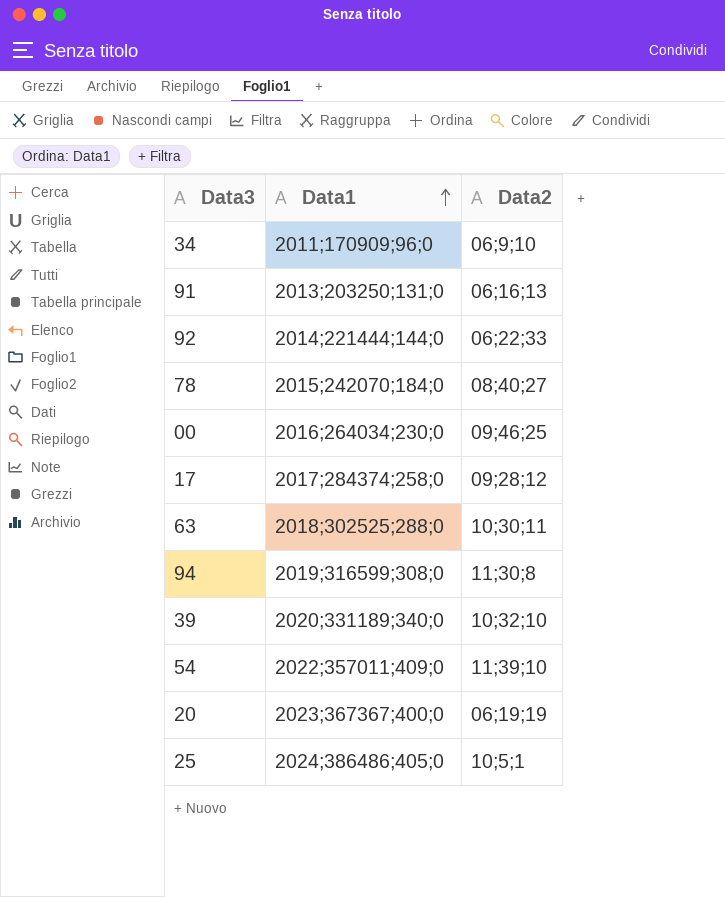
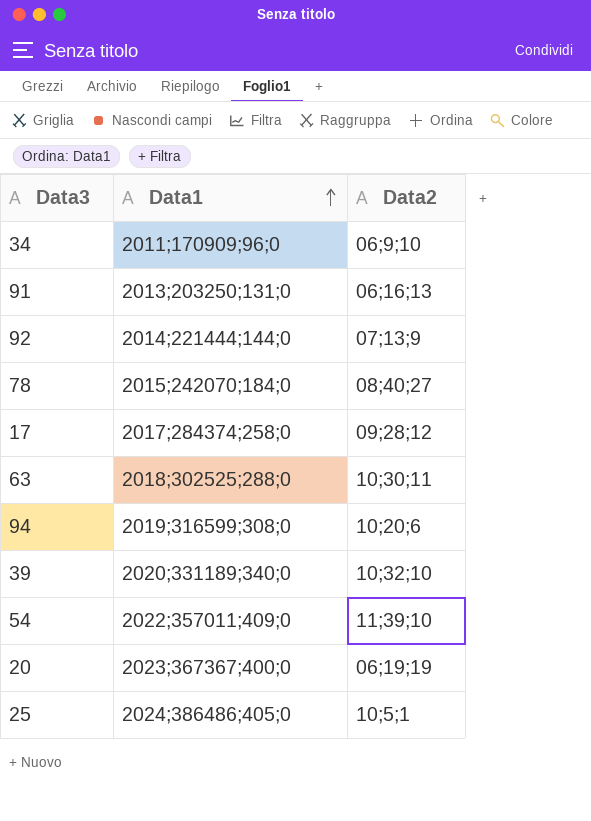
row 00: 2016;264034;230;0 | 09;46;25 -> none
92 | Data2: 06;22;33 -> 07;13;9
94 | Data2: 11;30;8 -> 10;20;6

